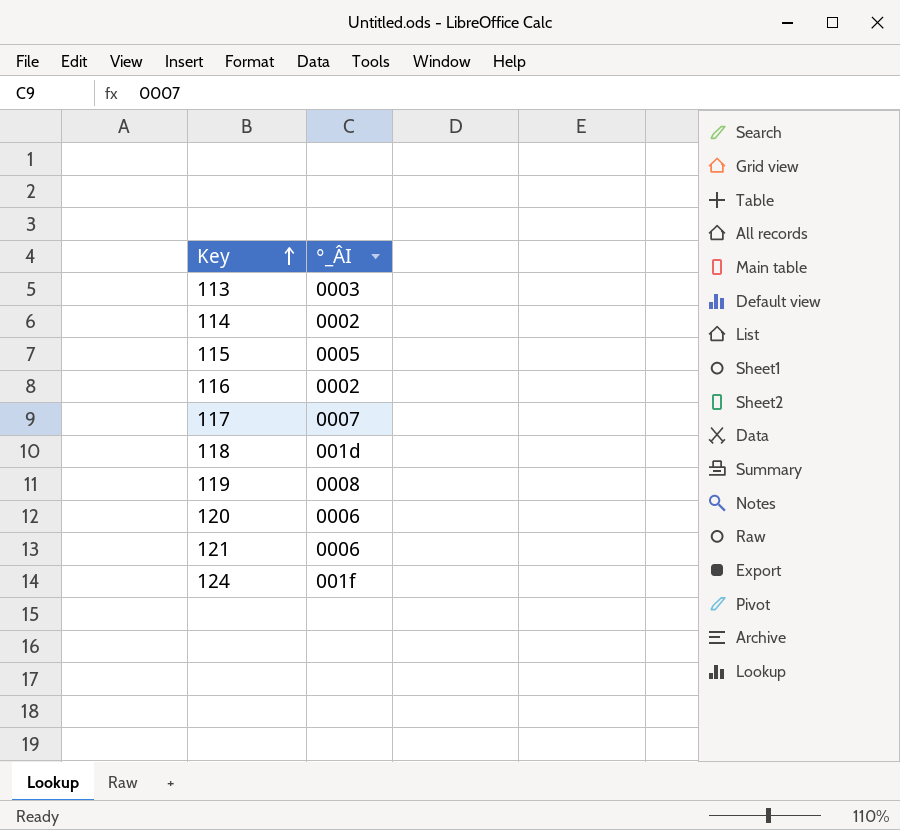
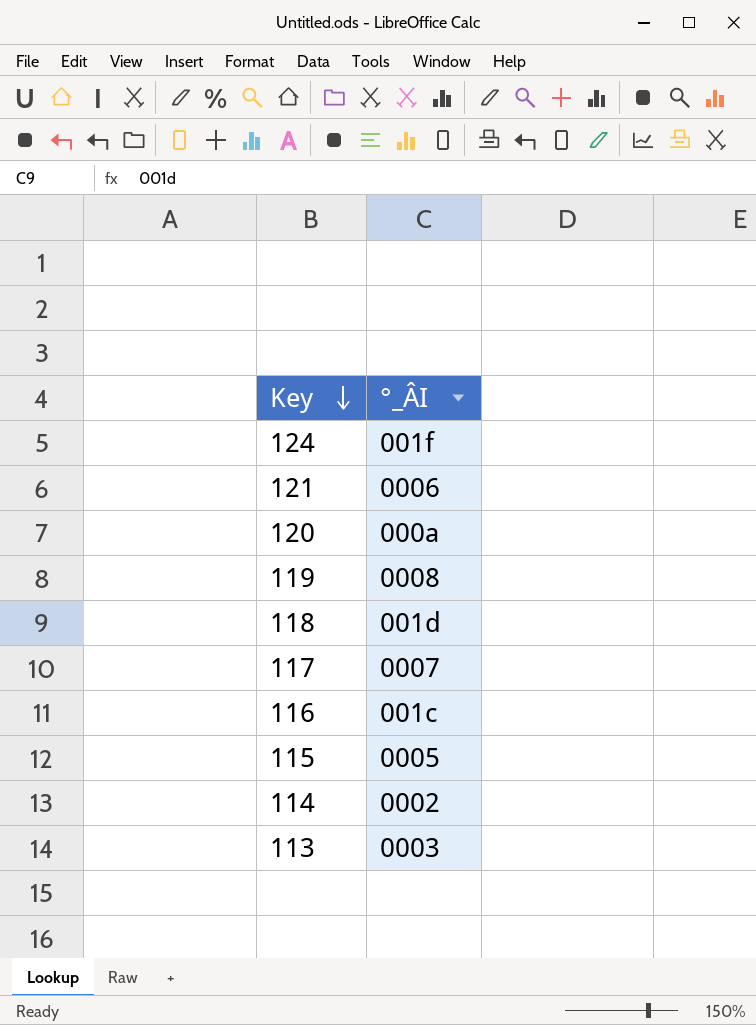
row order: Key ascending -> Key descending
120 | °_ÂI: 0006 -> 000a
116 | °_ÂI: 0002 -> 001c

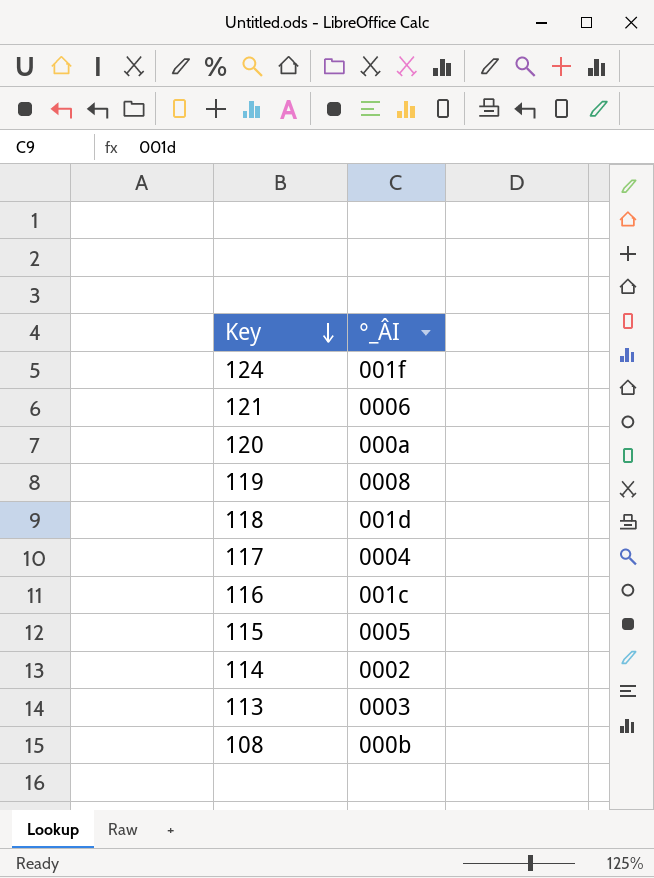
117 | °_ÂI: 0007 -> 0004
row 108: none -> 000b

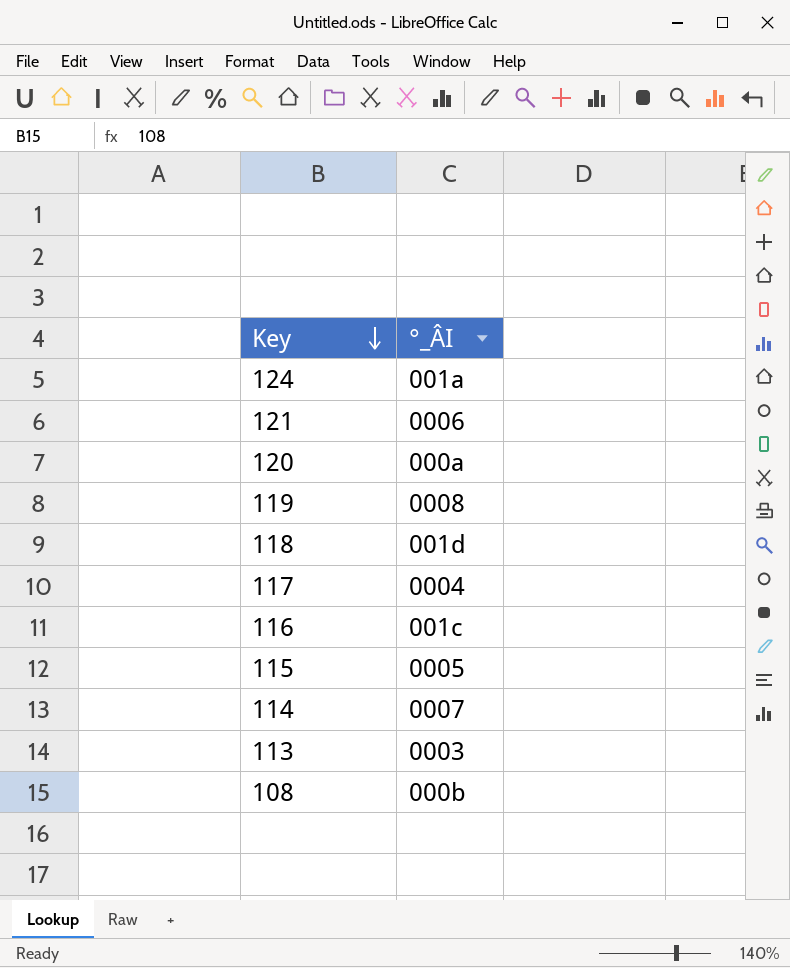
124 | °_ÂI: 001f -> 001a
114 | °_ÂI: 0002 -> 0007

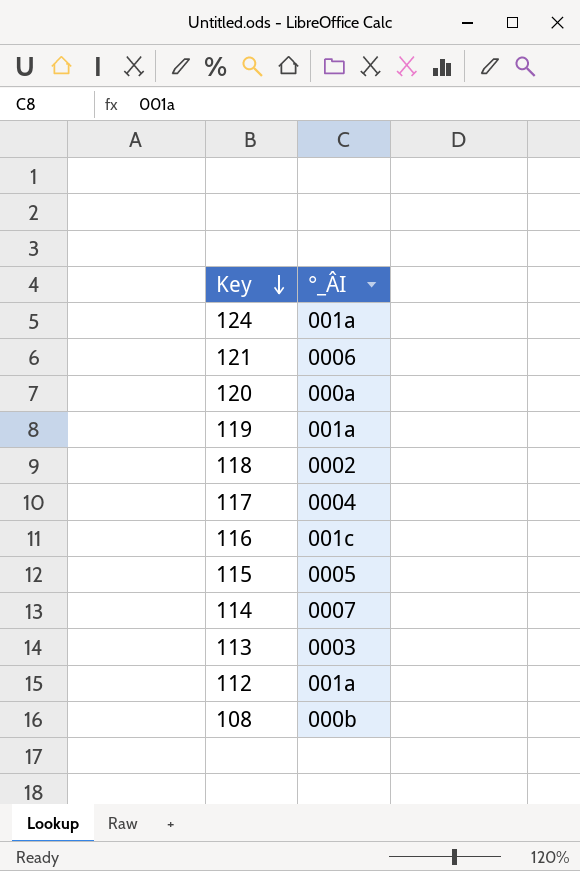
119 | °_ÂI: 0008 -> 001a
118 | °_ÂI: 001d -> 0002
row 112: none -> 001a

